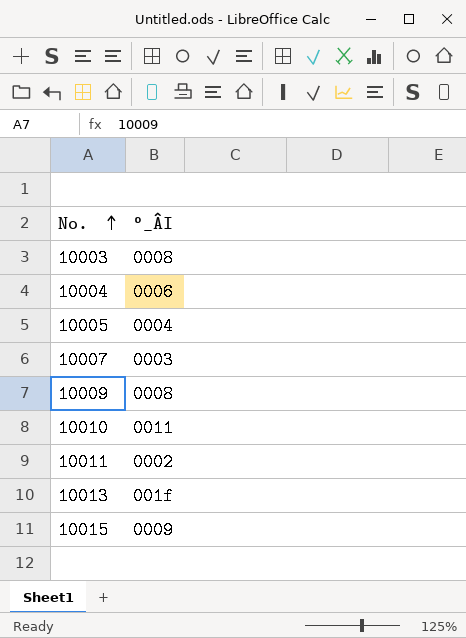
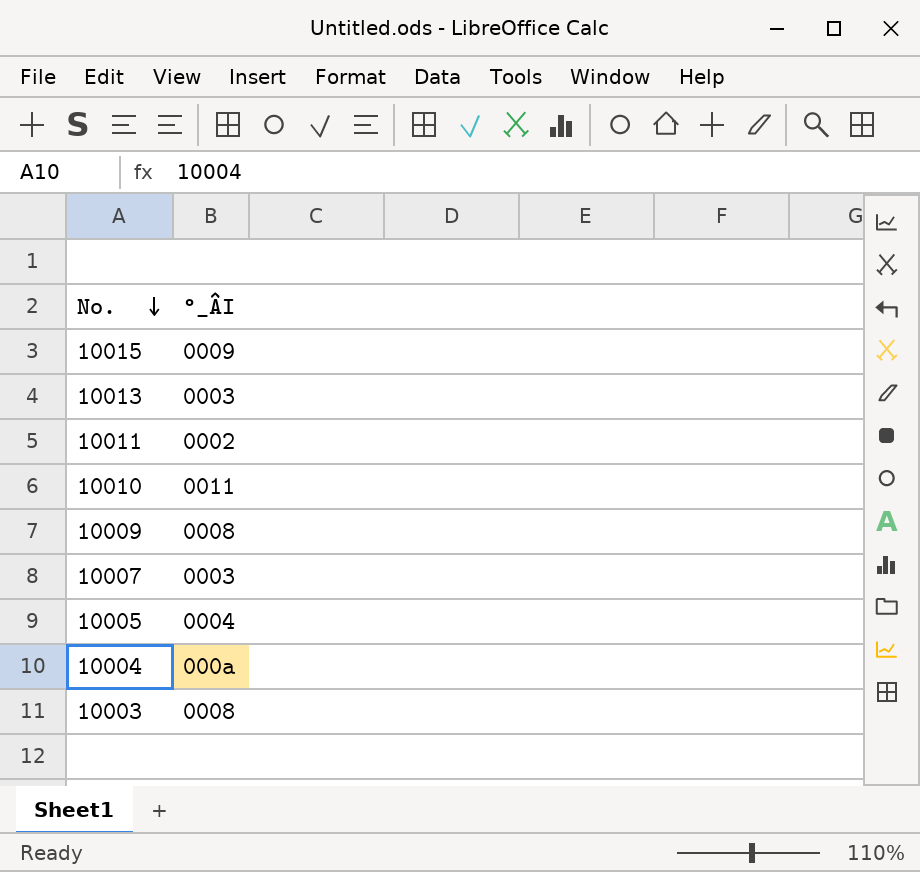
row order: No. ascending -> No. descending
10013 | °_ÂI: 001f -> 0003
10004 | °_ÂI: 0006 -> 000a

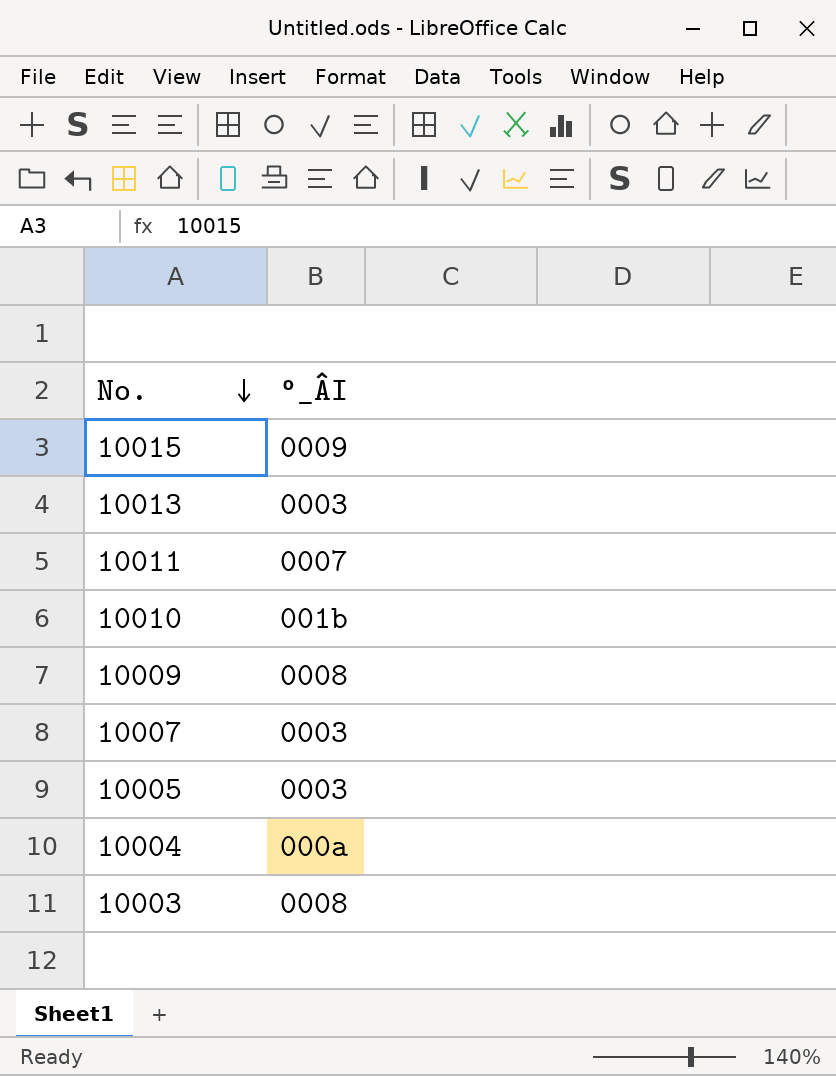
10011 | °_ÂI: 0002 -> 0007
10010 | °_ÂI: 0011 -> 001b
10005 | °_ÂI: 0004 -> 0003

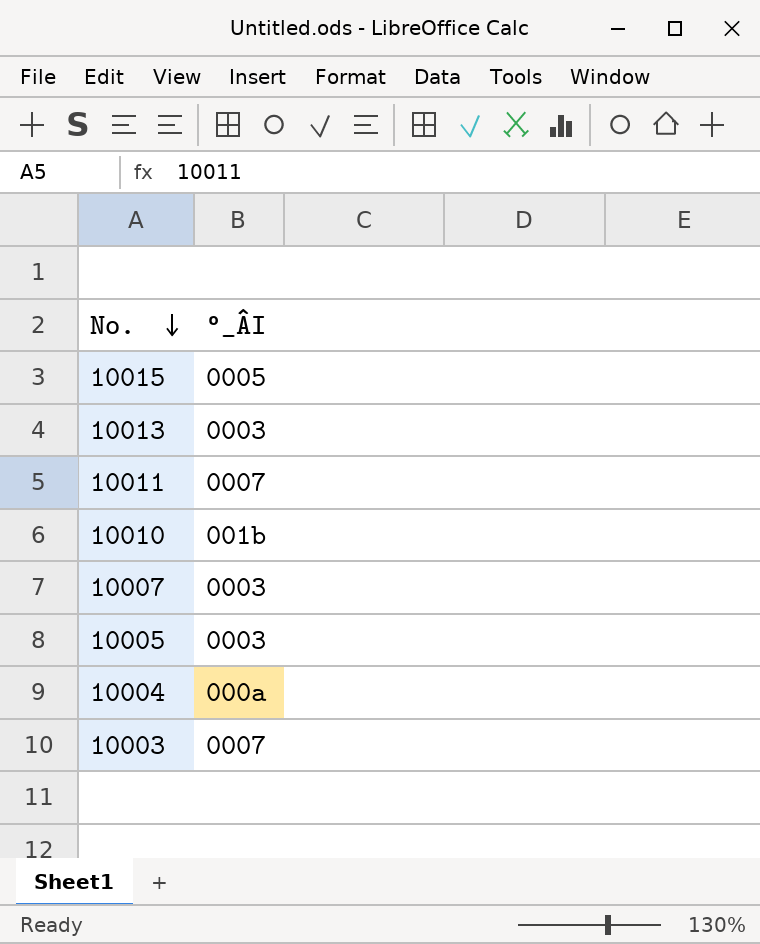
row 10009: 0008 -> none
10015 | °_ÂI: 0009 -> 0005
10003 | °_ÂI: 0008 -> 0007

